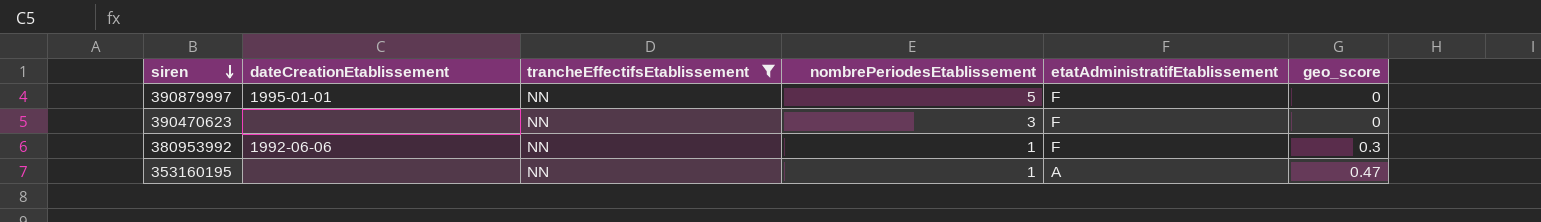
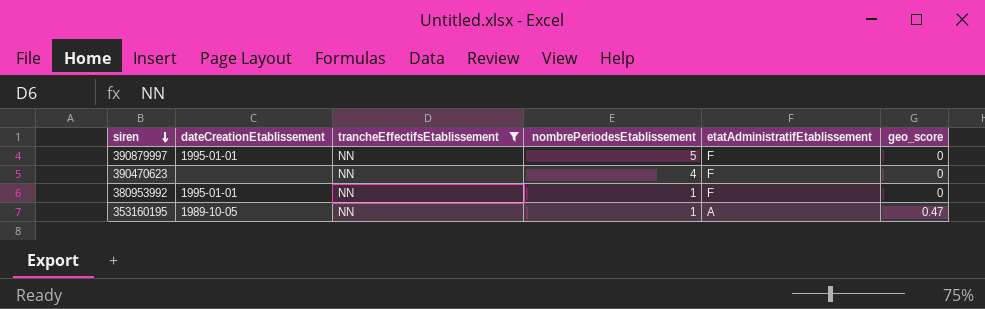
390470623 | nombrePeriodesEtablissement: 3 -> 4
380953992 | dateCreationEtablissement: 1992-06-06 -> 1995-01-01
380953992 | geo_score: 0.3 -> 0
353160195 | dateCreationEtablissement: none -> 1989-10-05

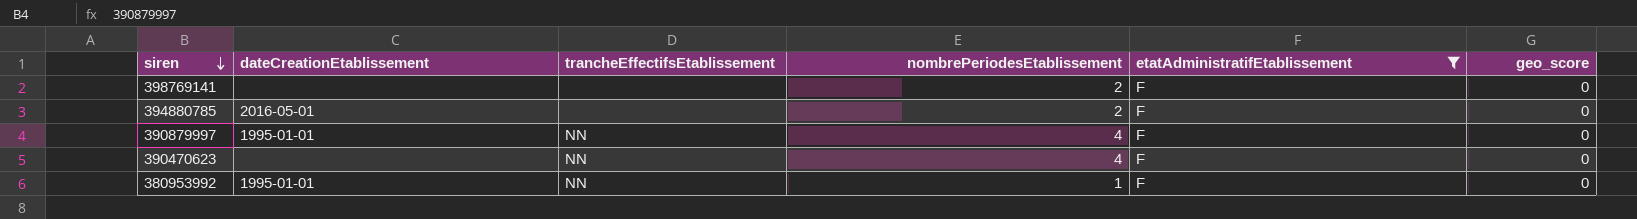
filter: trancheEffectifsEtablissement = NN -> etatAdministratifEtablissement = F
390879997 | nombrePeriodesEtablissement: 5 -> 4

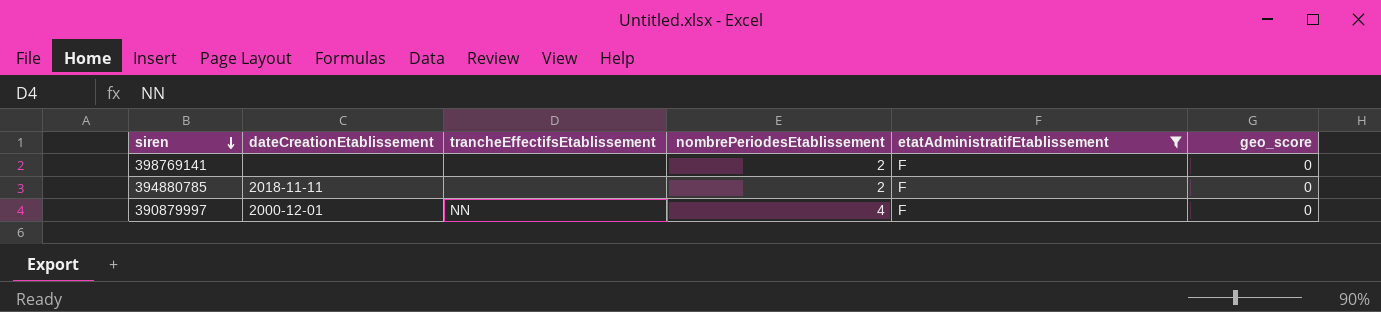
row 390470623: none | NN | 4 | F | 0 -> none
row 380953992: 1995-01-01 | NN | 1 | F | 0 -> none
394880785 | dateCreationEtablissement: 2016-05-01 -> 2018-11-11
390879997 | dateCreationEtablissement: 1995-01-01 -> 2000-12-01

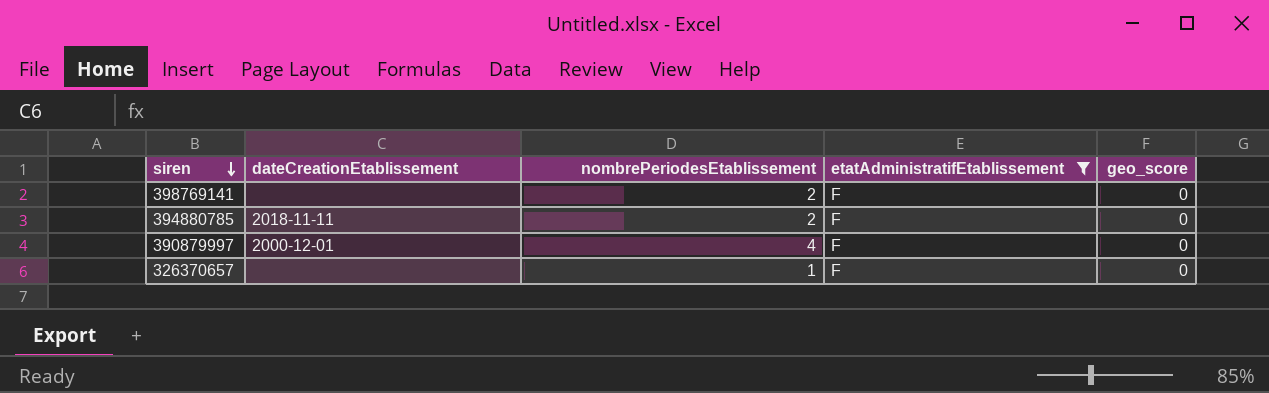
column trancheEffectifsEtablissement | position: 3 -> none
row 326370657: none -> none | 1 | F | 0

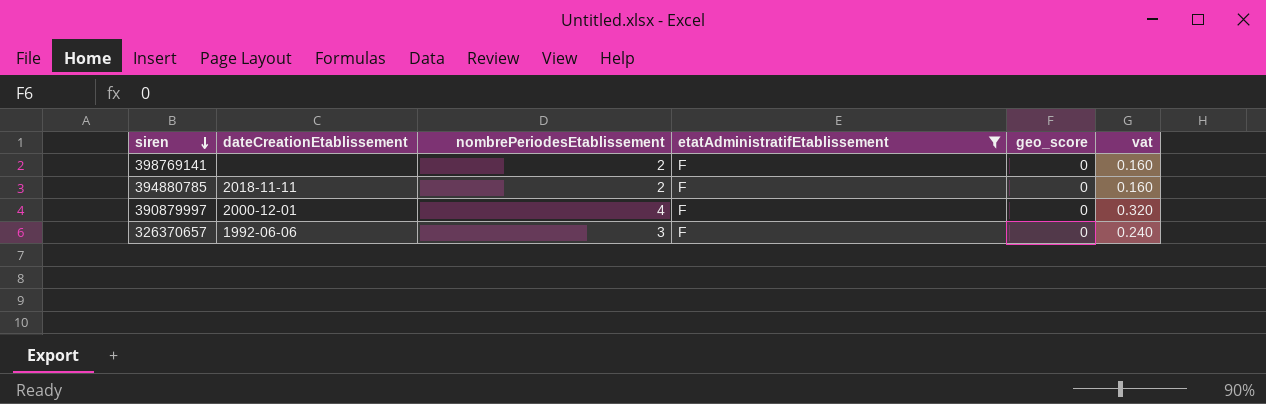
column vat | formula: none -> [nombrePeriodesEtablissement] * 0.08
326370657 | dateCreationEtablissement: none -> 1992-06-06
326370657 | nombrePeriodesEtablissement: 1 -> 3

